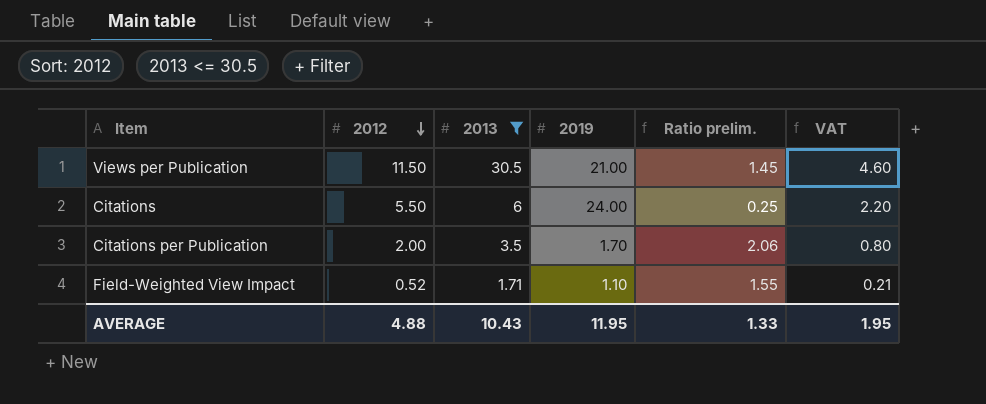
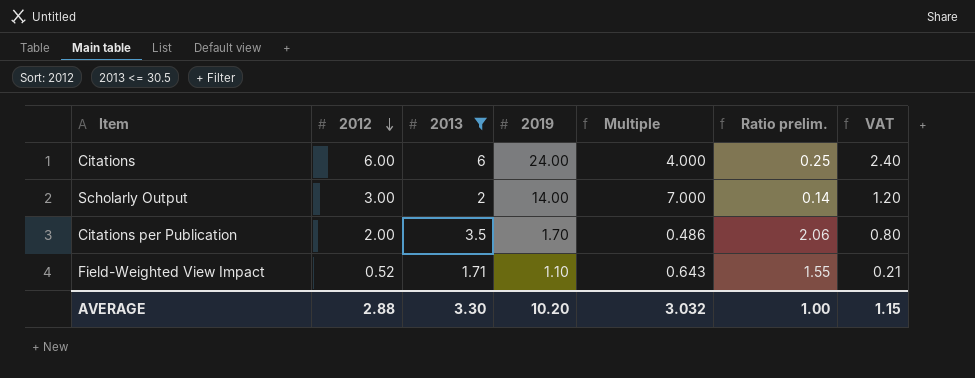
column Multiple | formula: none -> [2019] / [2013]
row Views per Publication: 11.50 | 30.5 | 21.00 | 1.45 | 4.60 -> none
Citations | 2012: 5.50 -> 6.00
Citations | VAT: 2.20 -> 2.40
row Scholarly Output: none -> 3.00 | 2 | 14.00 | 7.000 | 0.14 | 1.20
AVERAGE | 2012: 4.88 -> 2.88
AVERAGE | 2013: 10.43 -> 3.30
AVERAGE | 2019: 11.95 -> 10.20
AVERAGE | Ratio prelim.: 1.33 -> 1.00
AVERAGE | VAT: 1.95 -> 1.15

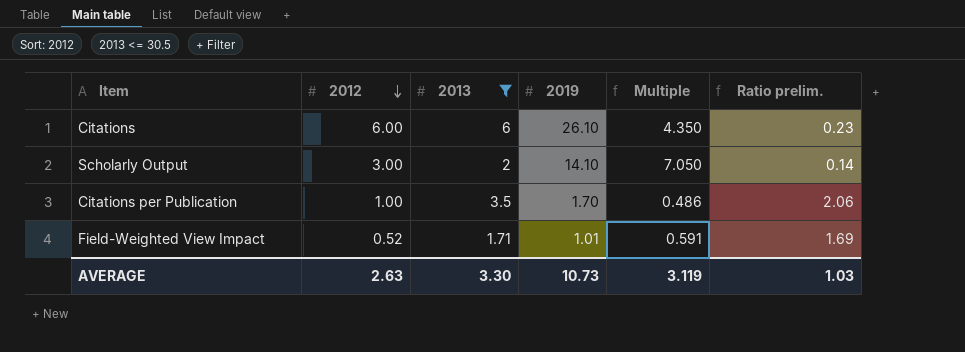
column VAT | formula: [2012] * 0.4 -> none
Citations | 2019: 24.00 -> 26.10
Citations | Multiple: 4.000 -> 4.350
Citations | Ratio prelim.: 0.25 -> 0.23
Scholarly Output | 2019: 14.00 -> 14.10
Scholarly Output | Multiple: 7.000 -> 7.050
Citations per Publication | 2012: 2.00 -> 1.00
Field-Weighted View Impact | 2019: 1.10 -> 1.01
Field-Weighted View Impact | Multiple: 0.643 -> 0.591
Field-Weighted View Impact | Ratio prelim.: 1.55 -> 1.69
AVERAGE | 2012: 2.88 -> 2.63
AVERAGE | 2019: 10.20 -> 10.73
AVERAGE | Multiple: 3.032 -> 3.119
AVERAGE | Ratio prelim.: 1.00 -> 1.03

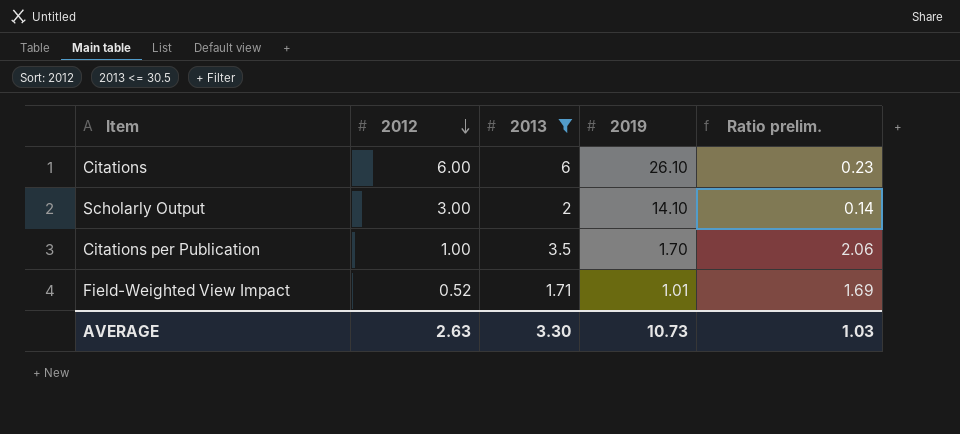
column Multiple | formula: [2019] / [2013] -> none

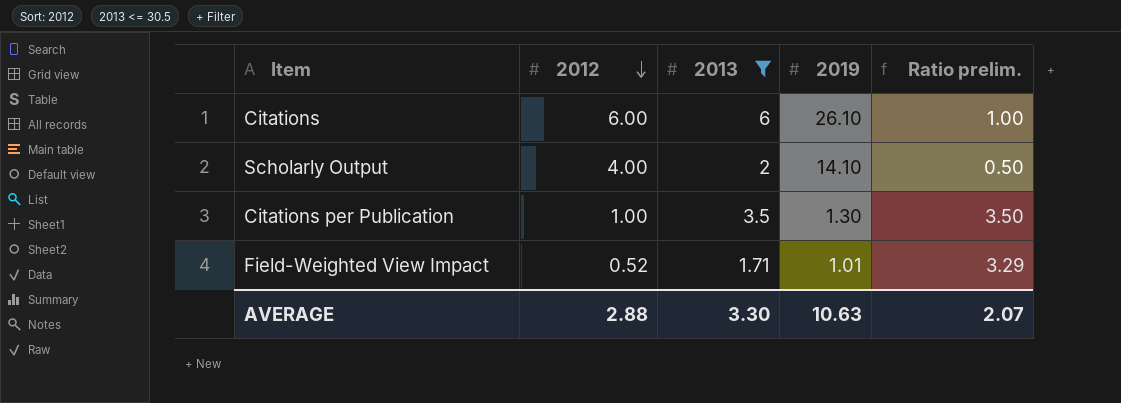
column Ratio prelim. | formula: [2013] / [2019] -> [2013] / [2012]
Scholarly Output | 2012: 3.00 -> 4.00
Citations per Publication | 2019: 1.70 -> 1.30
AVERAGE | 2012: 2.63 -> 2.88
AVERAGE | 2019: 10.73 -> 10.63
AVERAGE | Ratio prelim.: 1.03 -> 2.07

